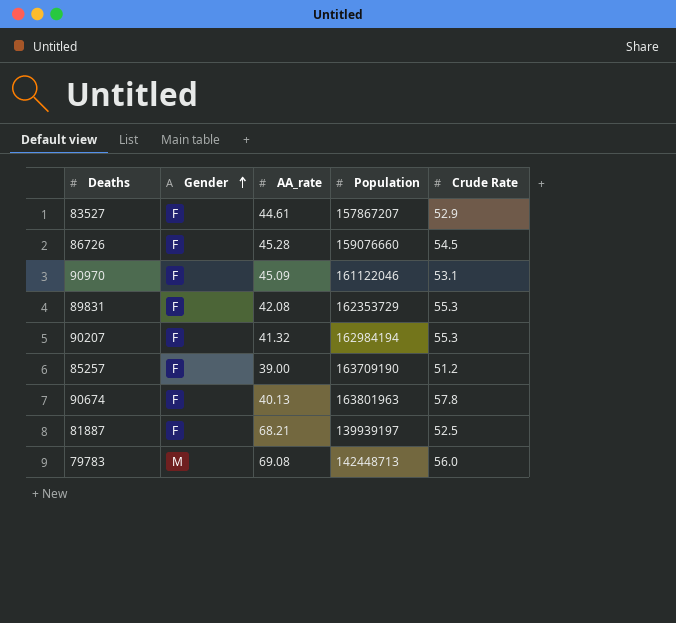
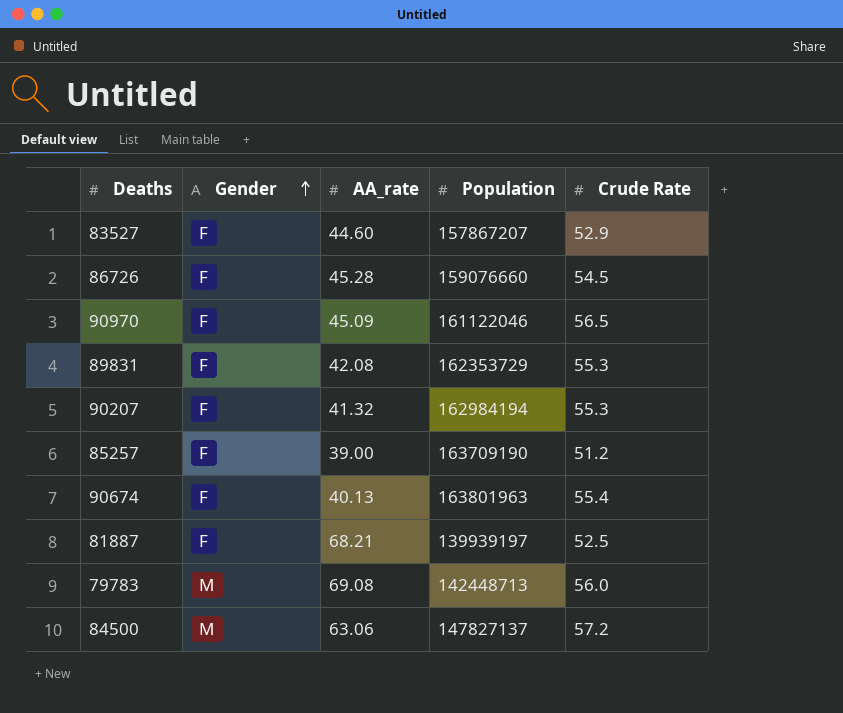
83527 | AA_rate: 44.61 -> 44.60
90970 | Crude Rate: 53.1 -> 56.5
90674 | Crude Rate: 57.8 -> 55.4
row 84500: none -> M | 63.06 | 147827137 | 57.2

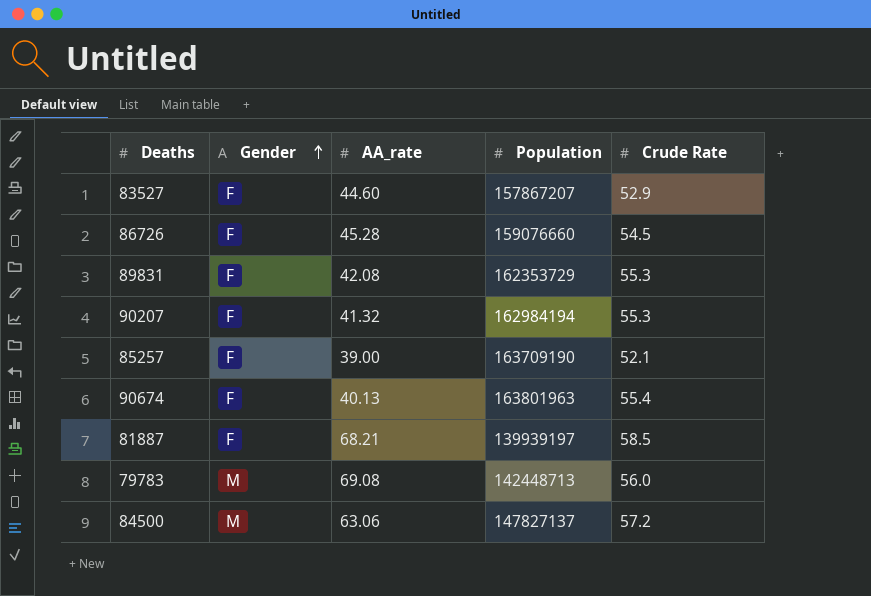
row 90970: F | 45.09 | 161122046 | 56.5 -> none
85257 | Crude Rate: 51.2 -> 52.1
81887 | Crude Rate: 52.5 -> 58.5

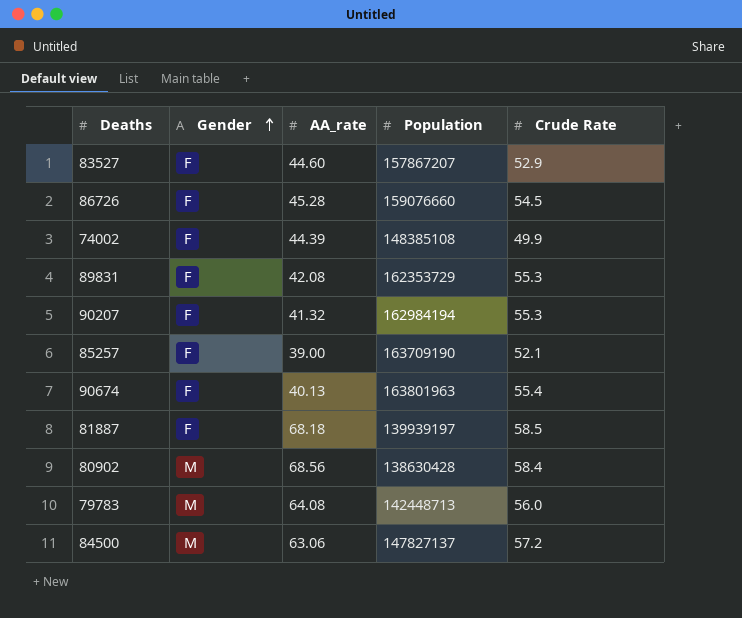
row 74002: none -> F | 44.39 | 148385108 | 49.9
81887 | AA_rate: 68.21 -> 68.18
row 80902: none -> M | 68.56 | 138630428 | 58.4
79783 | AA_rate: 69.08 -> 64.08

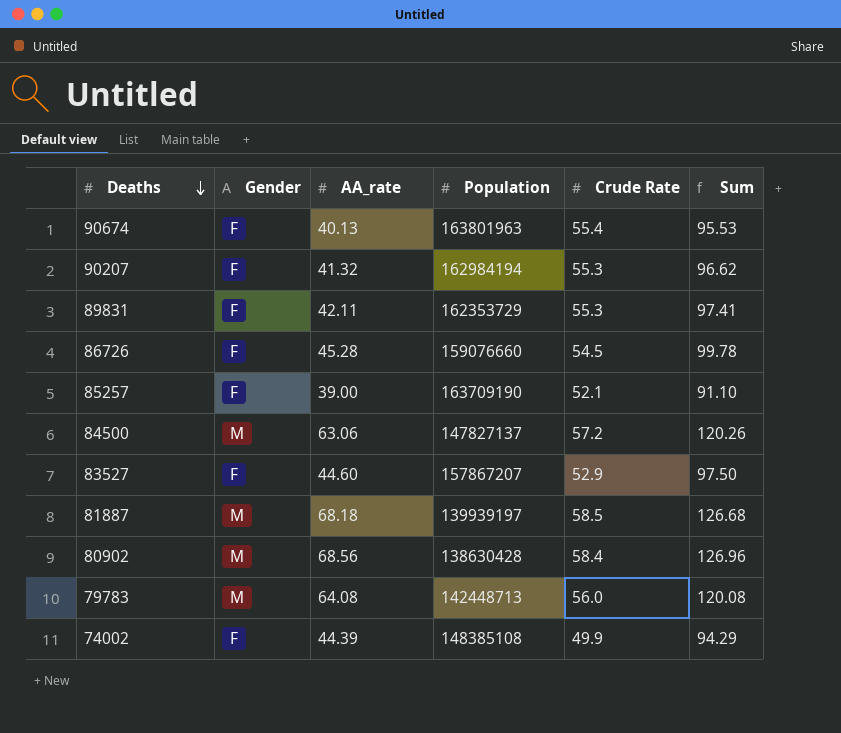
row order: Gender ascending -> Deaths descending
column Sum | formula: none -> [AA_rate] + [Crude Rate]
89831 | AA_rate: 42.08 -> 42.11
81887 | Gender: F -> M

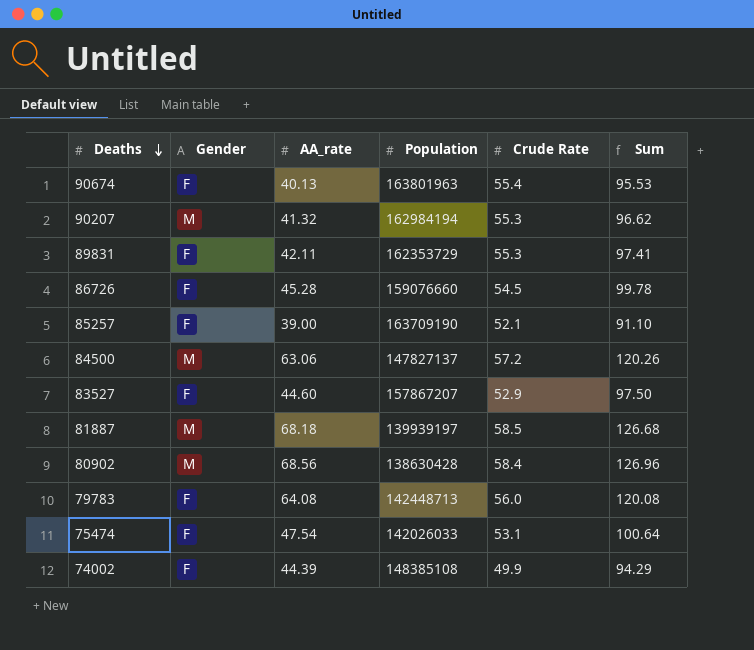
90207 | Gender: F -> M
79783 | Gender: M -> F
row 75474: none -> F | 47.54 | 142026033 | 53.1 | 100.64

